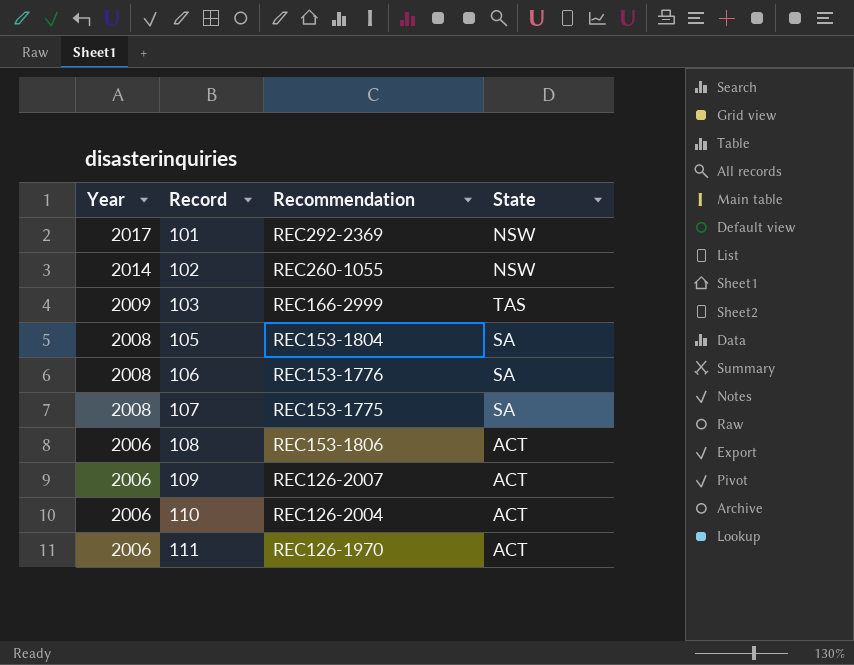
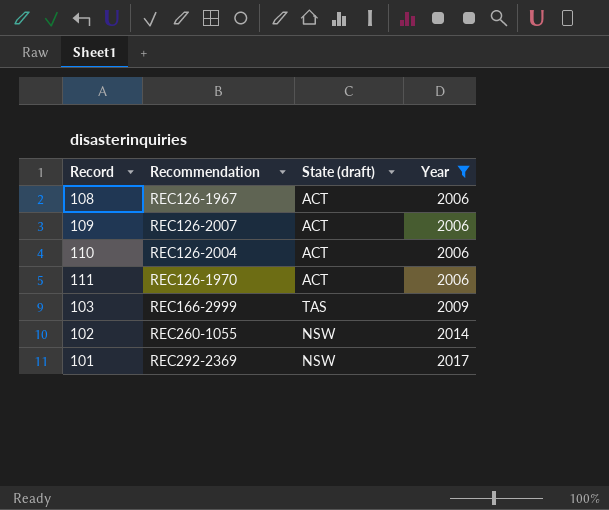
filter: none -> Year != 2008
row order: Year descending -> Year ascending
column name: State -> State (draft)
column Year | position: 1 -> 4
108 | Recommendation: REC153-1806 -> REC126-1967

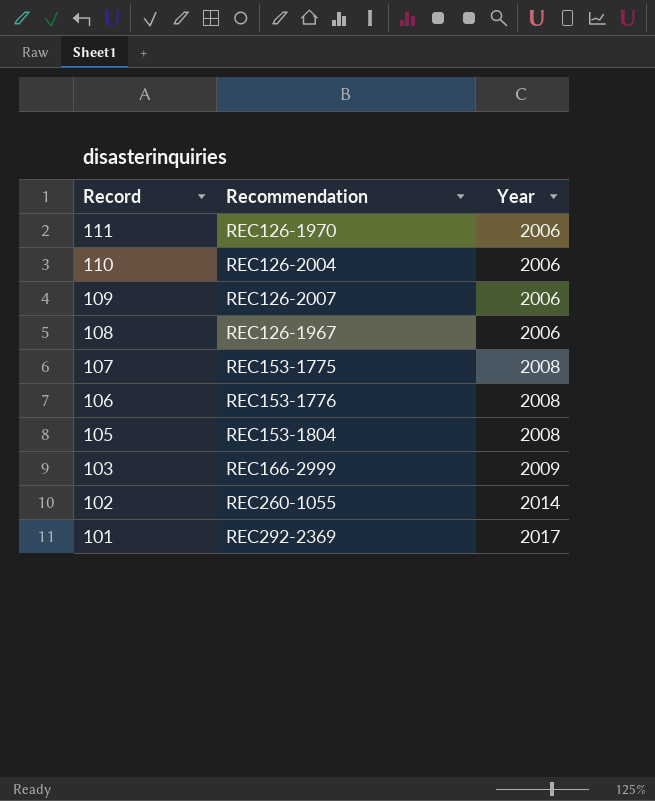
filter: Year != 2008 -> none
row order: Year ascending -> Record descending
column State (draft) | position: 3 -> none

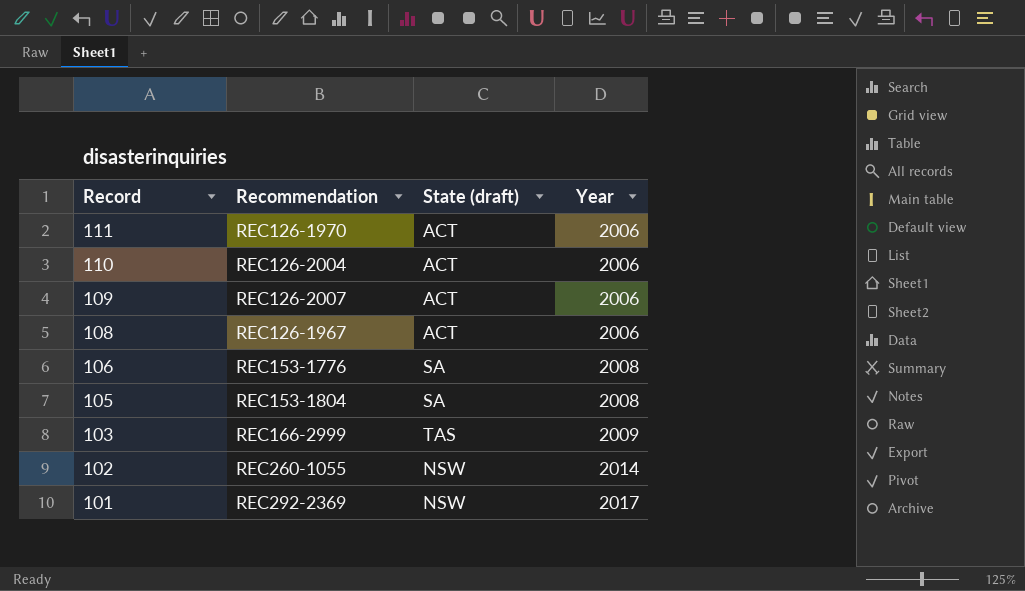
column State (draft) | position: none -> 3
row 107: REC153-1775 | 2008 -> none

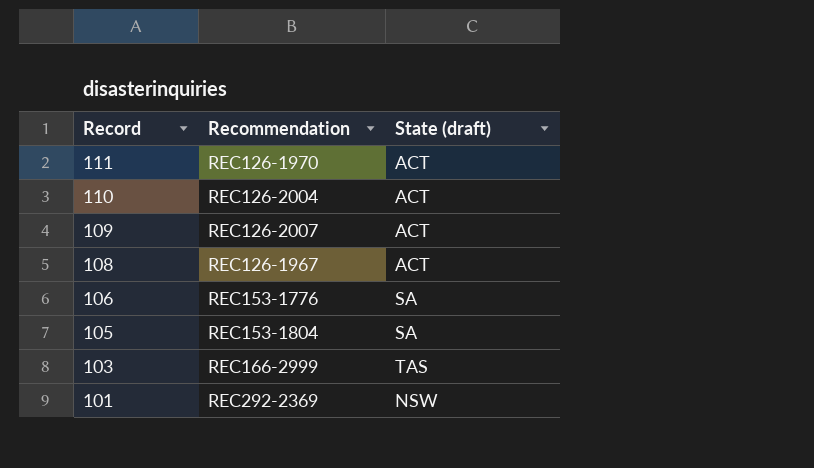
column Year | position: 4 -> none
row 102: REC260-1055 | NSW | 2014 -> none

